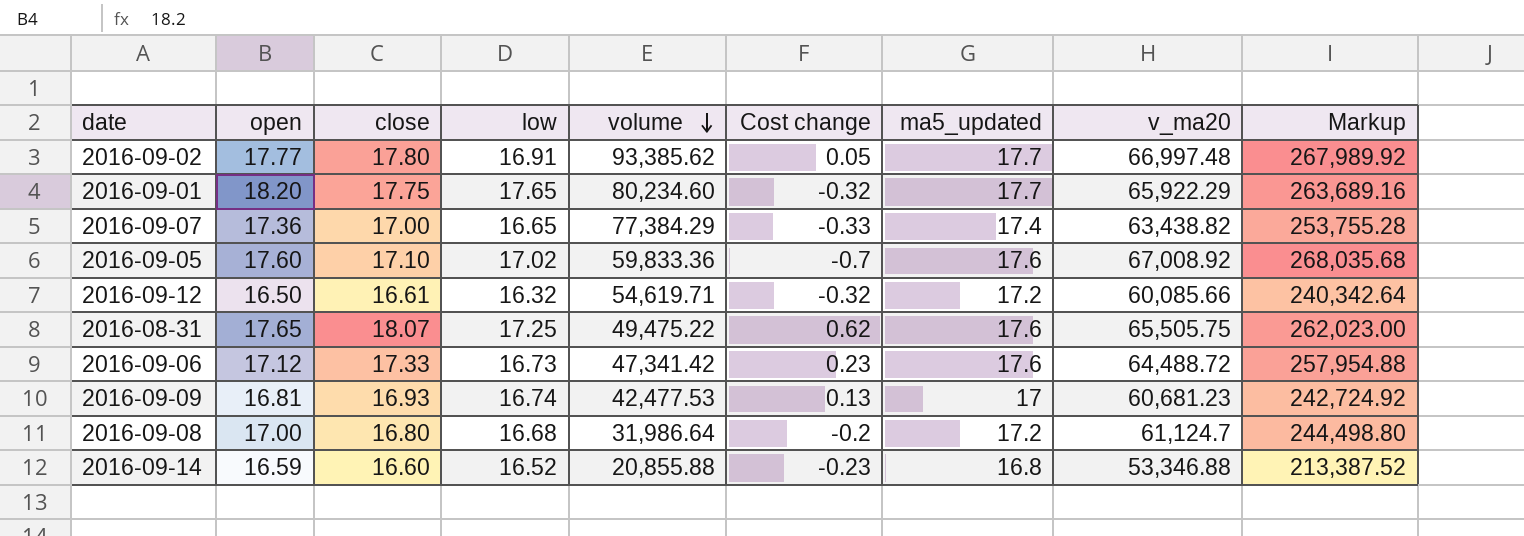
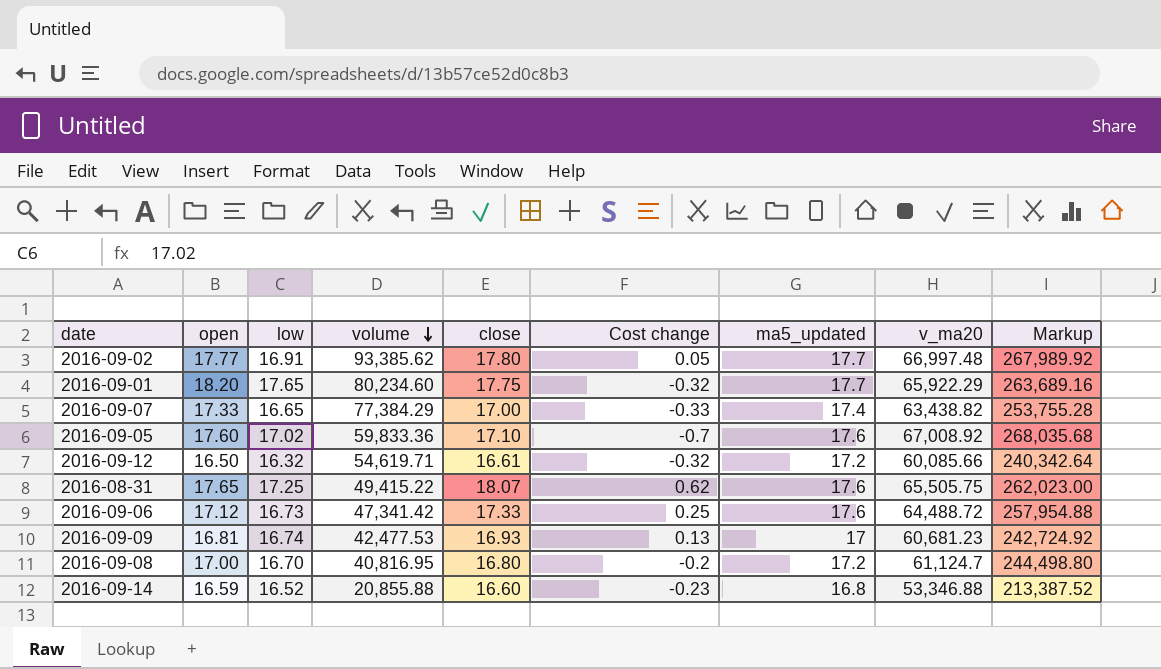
column close | position: 3 -> 5
2016-09-07 | open: 17.36 -> 17.33
2016-08-31 | volume: 49,475.22 -> 49,415.22
2016-09-06 | Cost change: 0.23 -> 0.25
2016-09-08 | low: 16.68 -> 16.70
2016-09-08 | volume: 31,986.64 -> 40,816.95

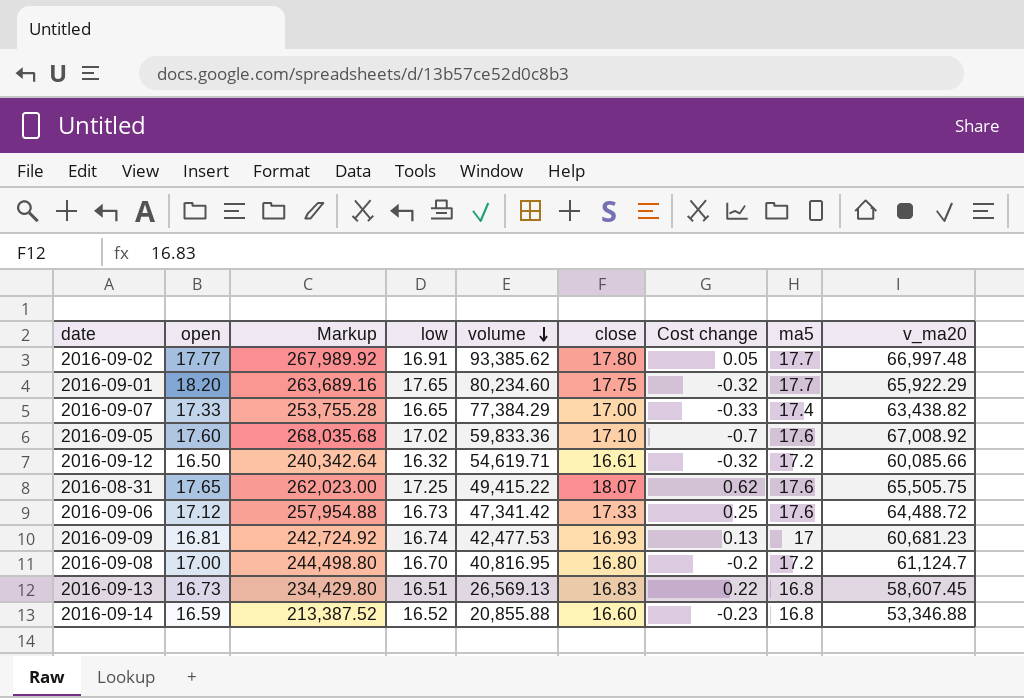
column Markup | position: 9 -> 3
column name: ma5_updated -> ma5
row 2016-09-13: none -> 16.73 | 234,429.80 | 16.51 | 26,569.13 | 16.83 | 0.22 | 16.8 | 58,607.45

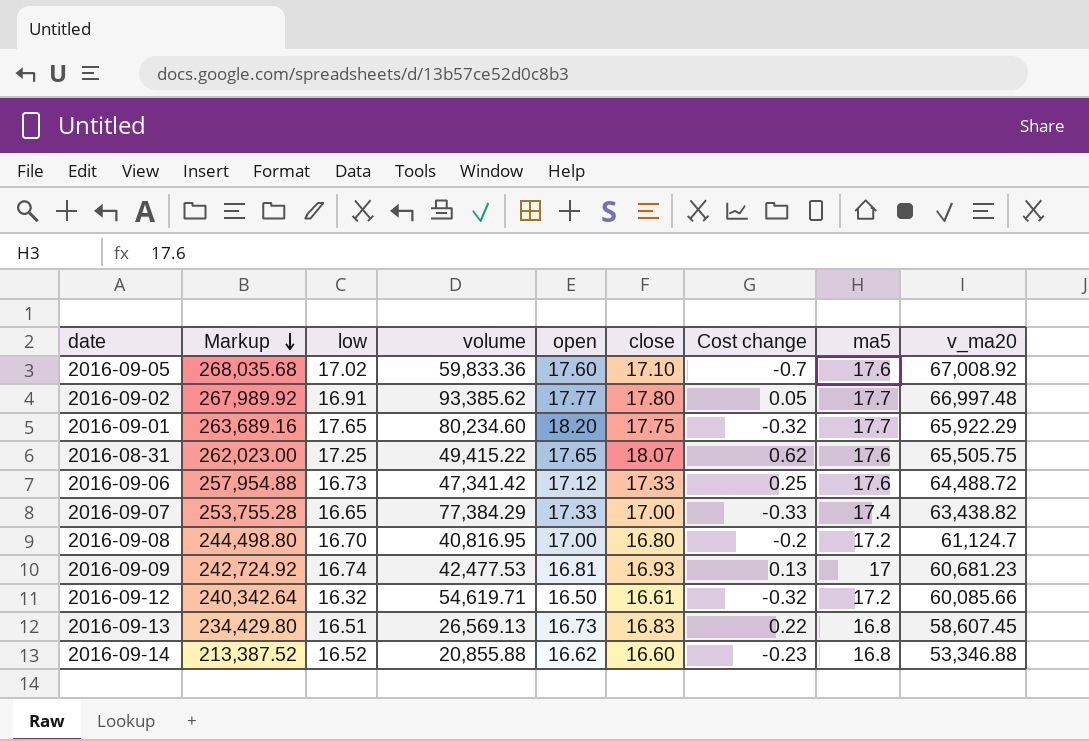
row order: volume descending -> Markup descending
column open | position: 2 -> 5
2016-09-14 | open: 16.59 -> 16.62

